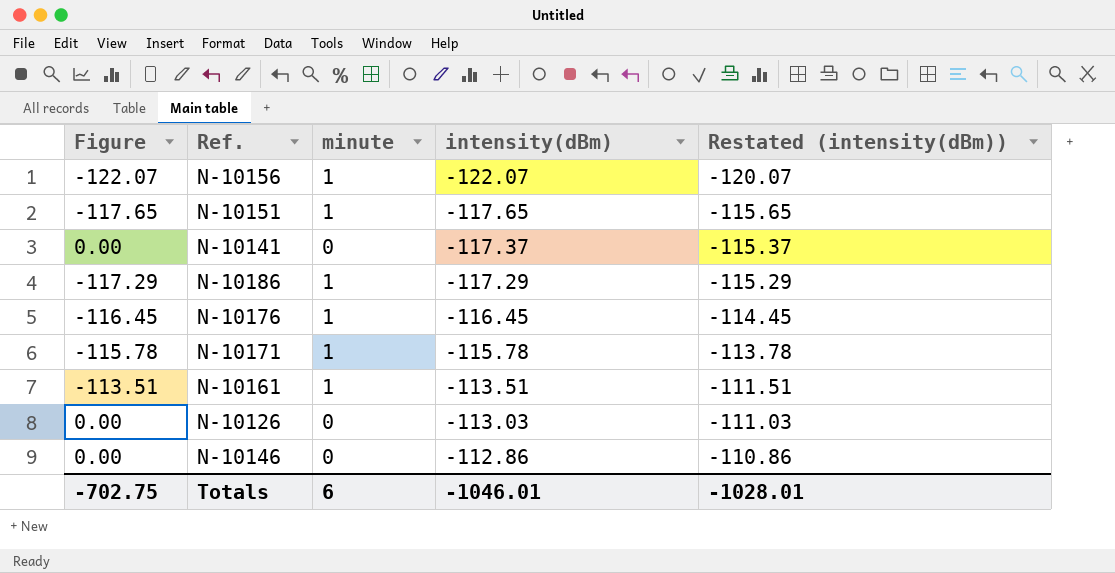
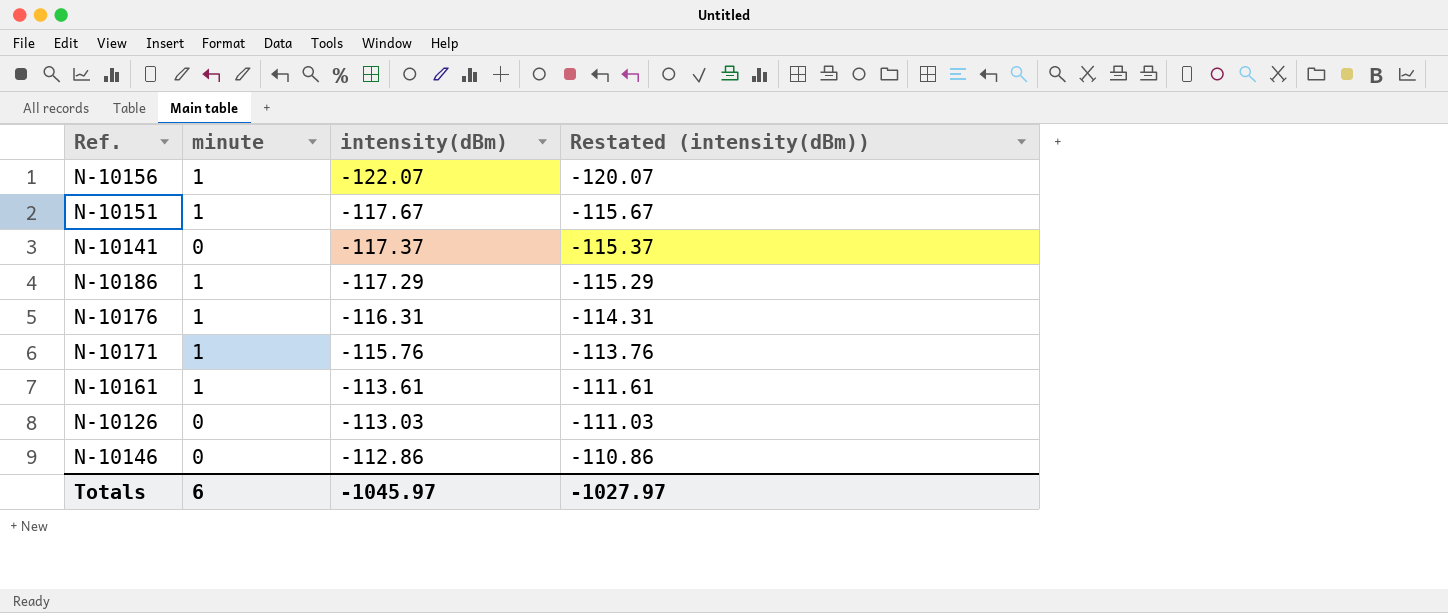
column Figure | formula: [minute] * [intensity(dBm)] -> none
N-10151 | intensity(dBm): -117.65 -> -117.67
N-10151 | Restated (intensity(dBm)): -115.65 -> -115.67
N-10176 | intensity(dBm): -116.45 -> -116.31
N-10176 | Restated (intensity(dBm)): -114.45 -> -114.31
N-10171 | intensity(dBm): -115.78 -> -115.76
N-10171 | Restated (intensity(dBm)): -113.78 -> -113.76
N-10161 | intensity(dBm): -113.51 -> -113.61
N-10161 | Restated (intensity(dBm)): -111.51 -> -111.61
Totals | intensity(dBm): -1046.01 -> -1045.97
Totals | Restated (intensity(dBm)): -1028.01 -> -1027.97

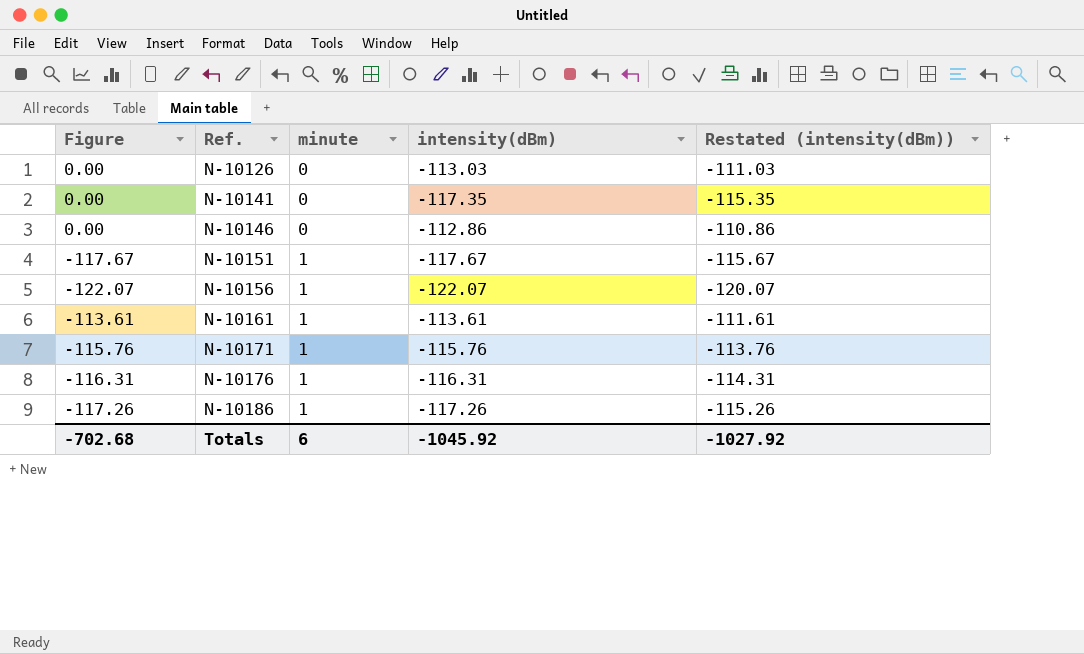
row order: intensity(dBm) ascending -> Ref. ascending
column Figure | formula: none -> [minute] * [intensity(dBm)]
N-10141 | intensity(dBm): -117.37 -> -117.35
N-10141 | Restated (intensity(dBm)): -115.37 -> -115.35
N-10186 | intensity(dBm): -117.29 -> -117.26
N-10186 | Restated (intensity(dBm)): -115.29 -> -115.26
Totals | intensity(dBm): -1045.97 -> -1045.92
Totals | Restated (intensity(dBm)): -1027.97 -> -1027.92

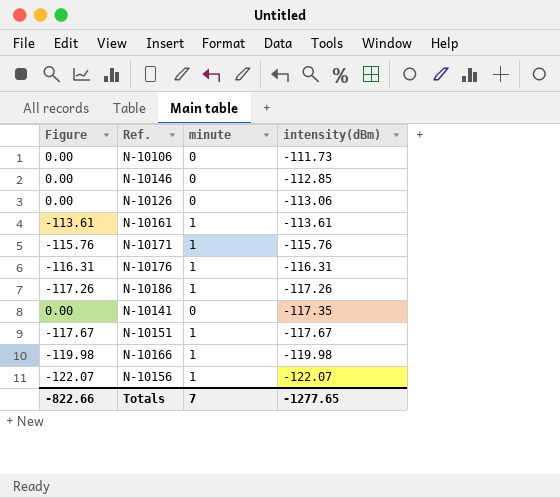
row order: Ref. ascending -> intensity(dBm) descending
column Restated (intensity(dBm)) | formula: [intensity(dBm)] + 2 -> none
row N-10106: none -> 0.00 | 0 | -111.73
N-10146 | intensity(dBm): -112.86 -> -112.85
N-10126 | intensity(dBm): -113.03 -> -113.06
row N-10166: none -> -119.98 | 1 | -119.98
Totals | Figure: -702.68 -> -822.66
Totals | minute: 6 -> 7
Totals | intensity(dBm): -1045.92 -> -1277.65

